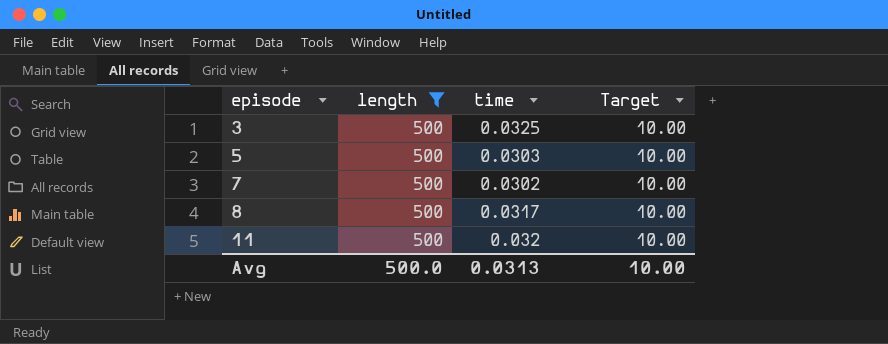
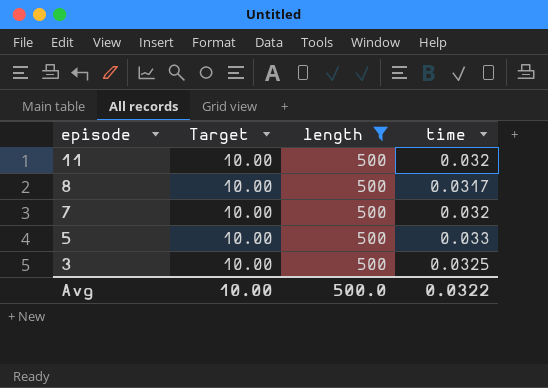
row order: episode ascending -> episode descending
column Target | position: 4 -> 2
7 | time: 0.0302 -> 0.032
5 | time: 0.0303 -> 0.033
Avg | time: 0.0313 -> 0.0322

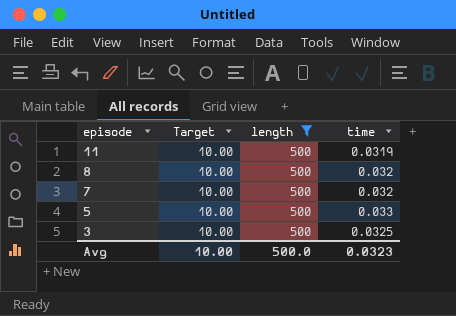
11 | time: 0.032 -> 0.0319
8 | time: 0.0317 -> 0.032
Avg | time: 0.0322 -> 0.0323

